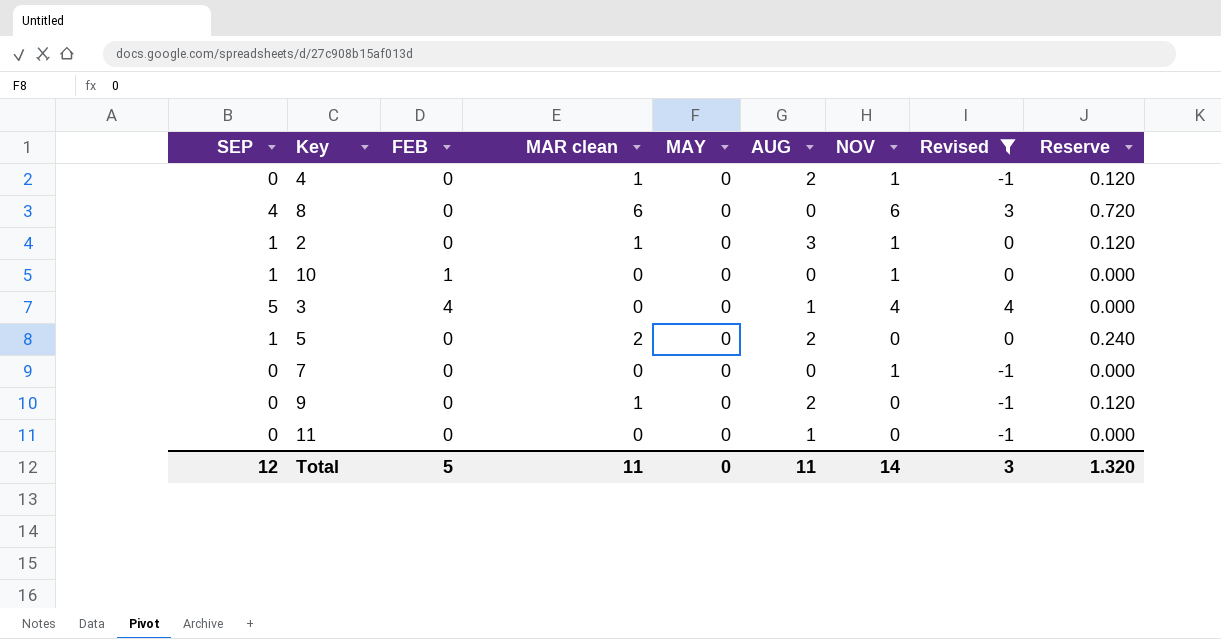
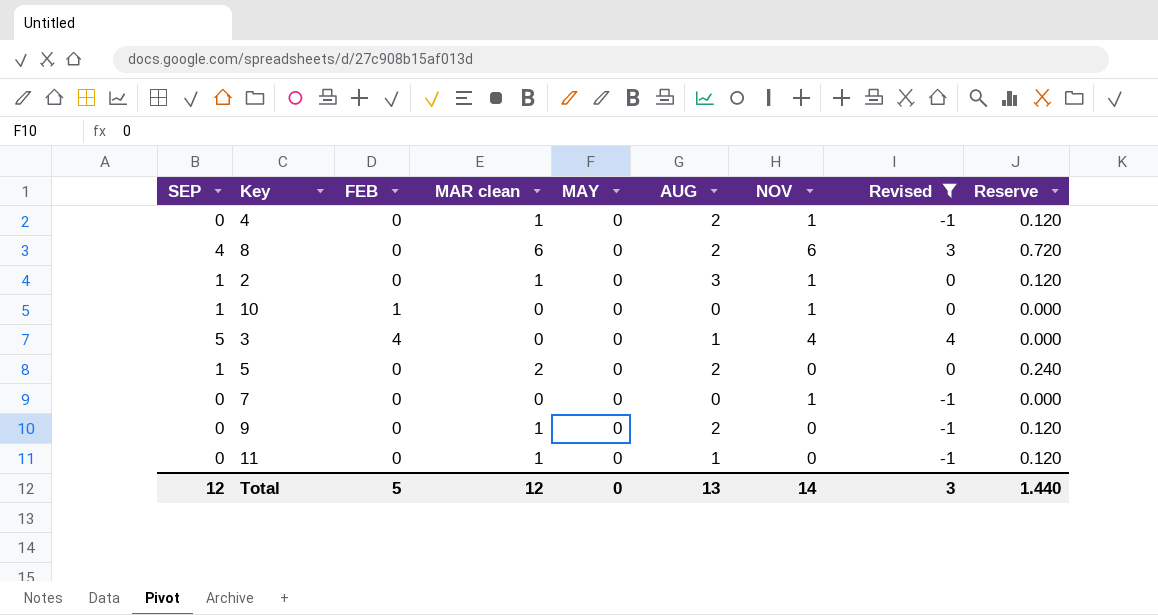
8 | AUG: 0 -> 2
11 | MAR clean: 0 -> 1
11 | Reserve: 0.000 -> 0.120
Total | MAR clean: 11 -> 12
Total | AUG: 11 -> 13
Total | Reserve: 1.320 -> 1.440

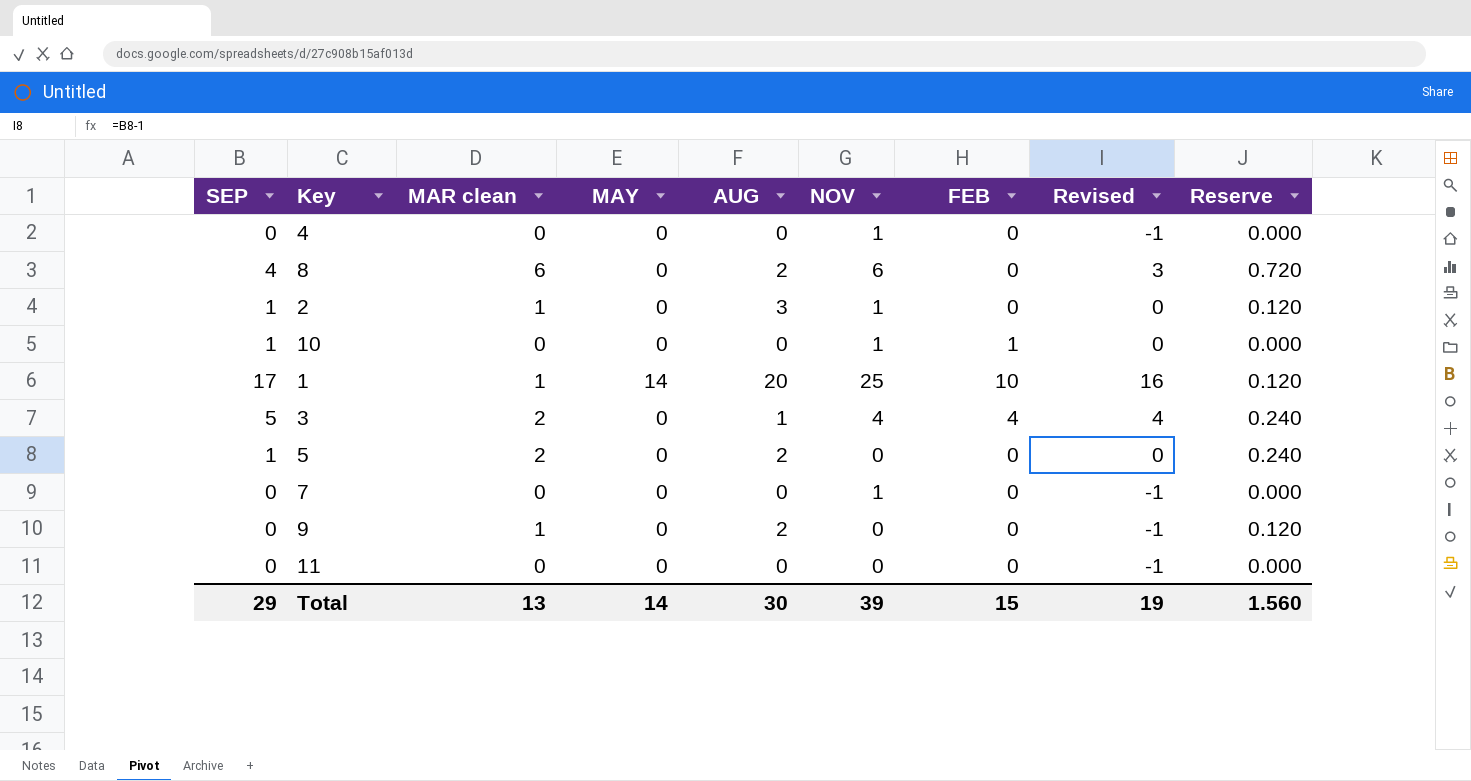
filter: Revised != 16 -> none
column FEB | position: 3 -> 7
4 | MAR clean: 1 -> 0
4 | AUG: 2 -> 0
4 | Reserve: 0.120 -> 0.000
3 | MAR clean: 0 -> 2
3 | Reserve: 0.000 -> 0.240
11 | MAR clean: 1 -> 0
11 | AUG: 1 -> 0
11 | Reserve: 0.120 -> 0.000
Total | SEP: 12 -> 29
Total | MAR clean: 12 -> 13
Total | MAY: 0 -> 14
Total | AUG: 13 -> 30
Total | NOV: 14 -> 39
Total | FEB: 5 -> 15
Total | Revised: 3 -> 19
Total | Reserve: 1.440 -> 1.560

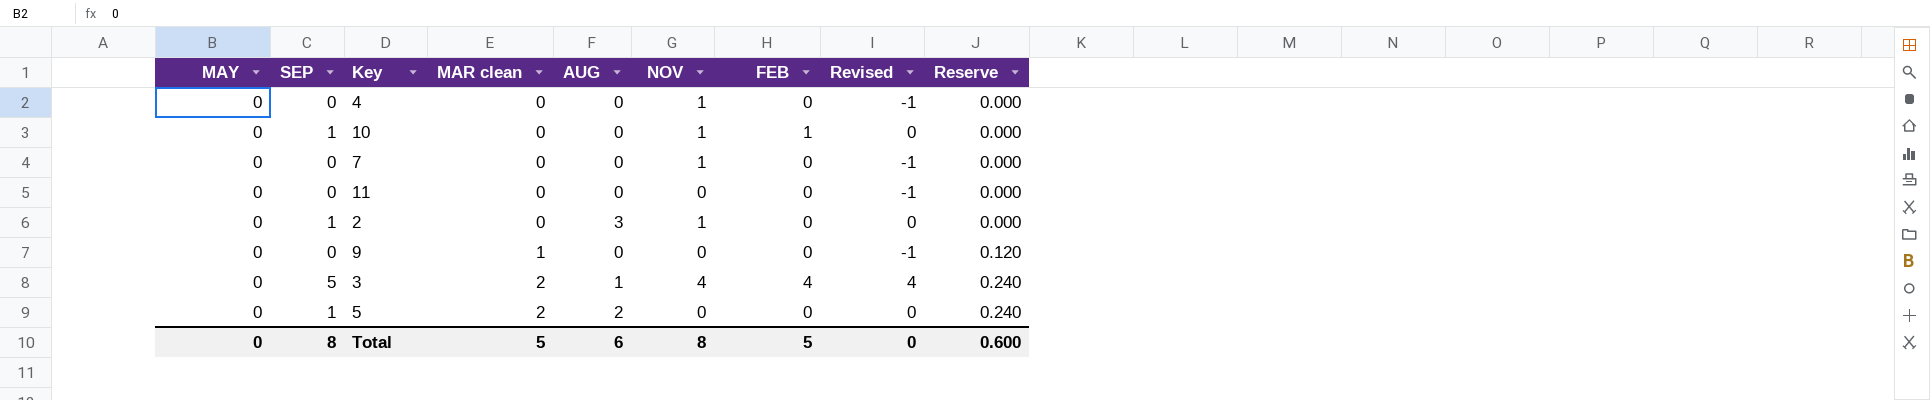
row order: none -> MAR clean ascending
column MAY | position: 4 -> 1
row 8: 4 | 6 | 0 | 2 | 6 | 0 | 3 | 0.720 -> none
row 1: 17 | 1 | 14 | 20 | 25 | 10 | 16 | 0.120 -> none
2 | MAR clean: 1 -> 0
2 | Reserve: 0.120 -> 0.000
9 | AUG: 2 -> 0
Total | MAY: 14 -> 0
Total | SEP: 29 -> 8
Total | MAR clean: 13 -> 5
Total | AUG: 30 -> 6
Total | NOV: 39 -> 8
Total | FEB: 15 -> 5
Total | Revised: 19 -> 0
Total | Reserve: 1.560 -> 0.600

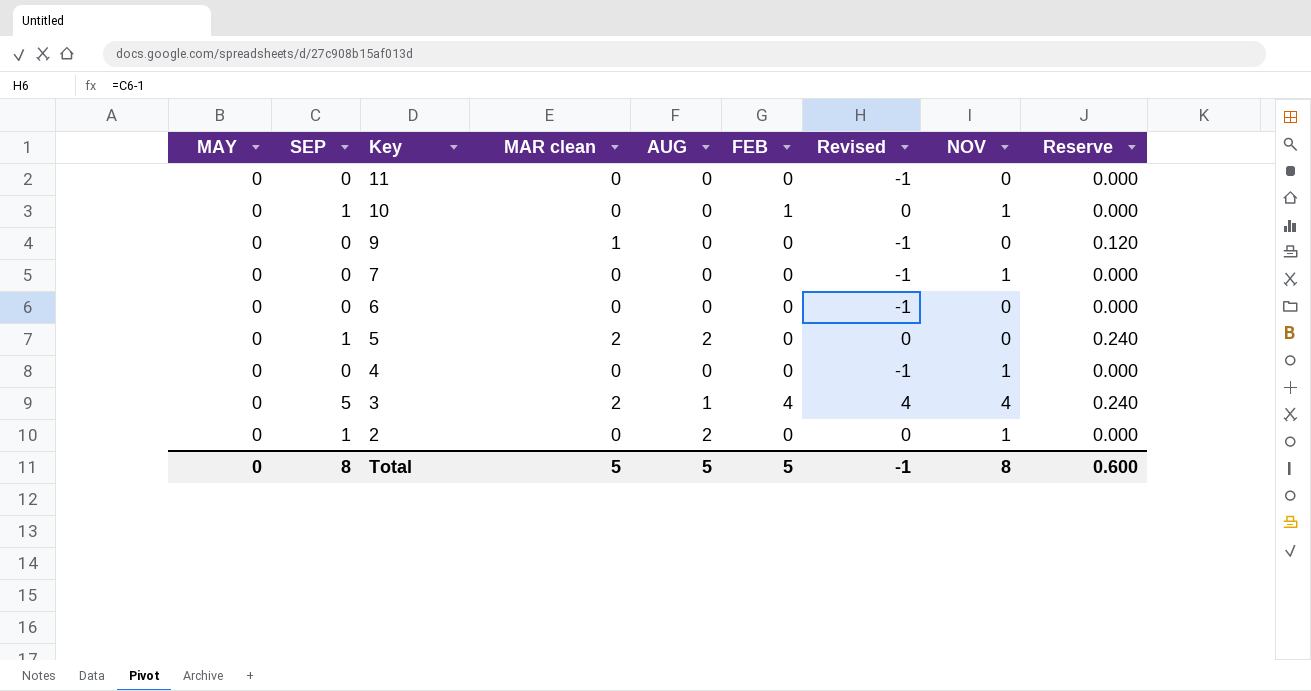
row order: MAR clean ascending -> Key descending
column NOV | position: 6 -> 8
row 6: none -> 0 | 0 | 0 | 0 | 0 | -1 | 0 | 0.000
2 | AUG: 3 -> 2
Total | AUG: 6 -> 5
Total | Revised: 0 -> -1

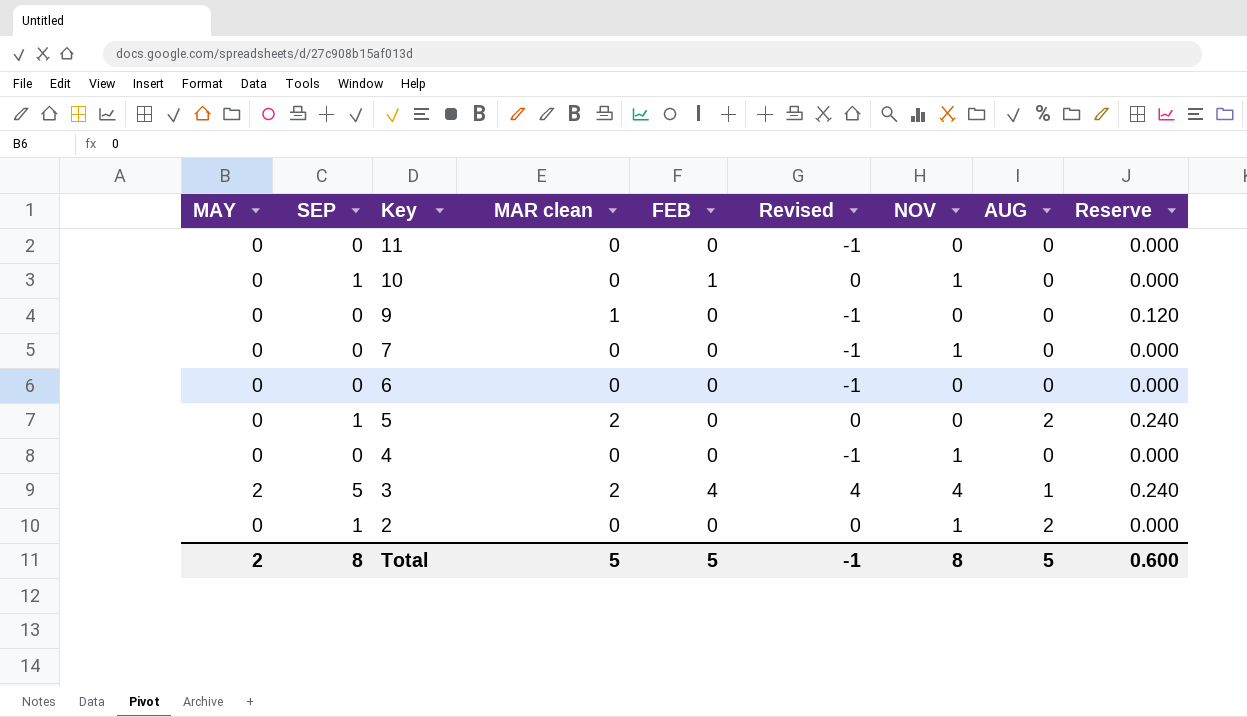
column AUG | position: 5 -> 8
3 | MAY: 0 -> 2
Total | MAY: 0 -> 2

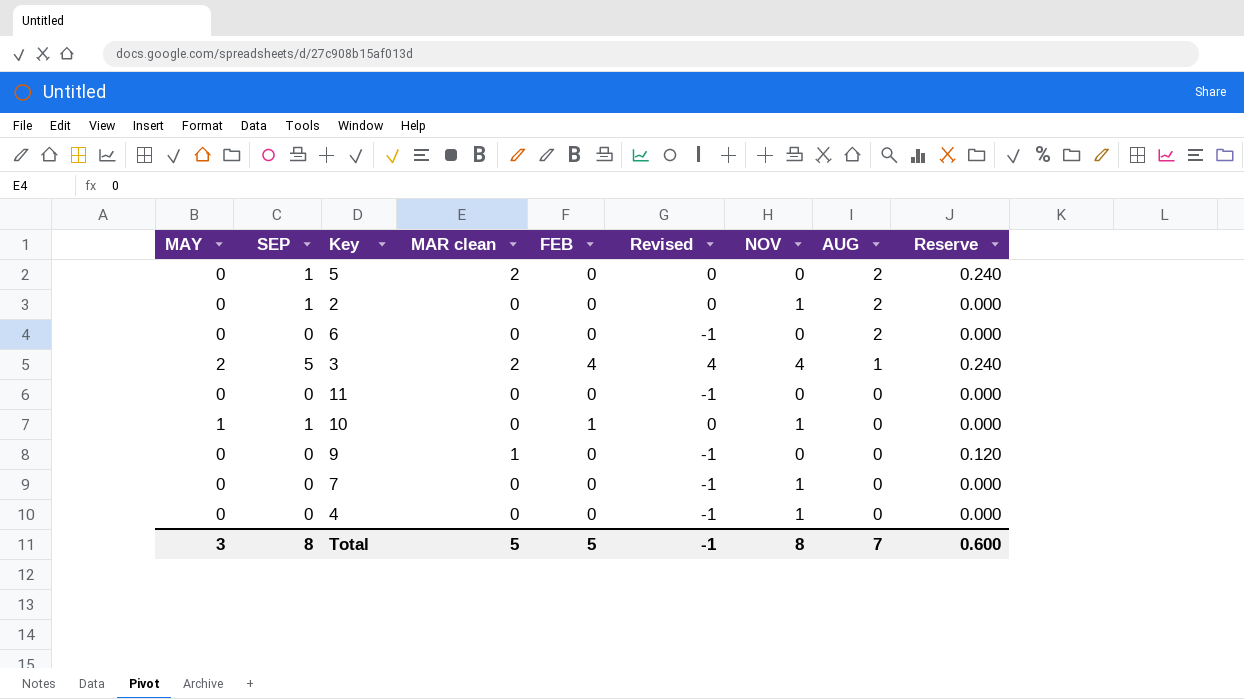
row order: Key descending -> AUG descending
6 | AUG: 0 -> 2
10 | MAY: 0 -> 1
Total | MAY: 2 -> 3
Total | AUG: 5 -> 7

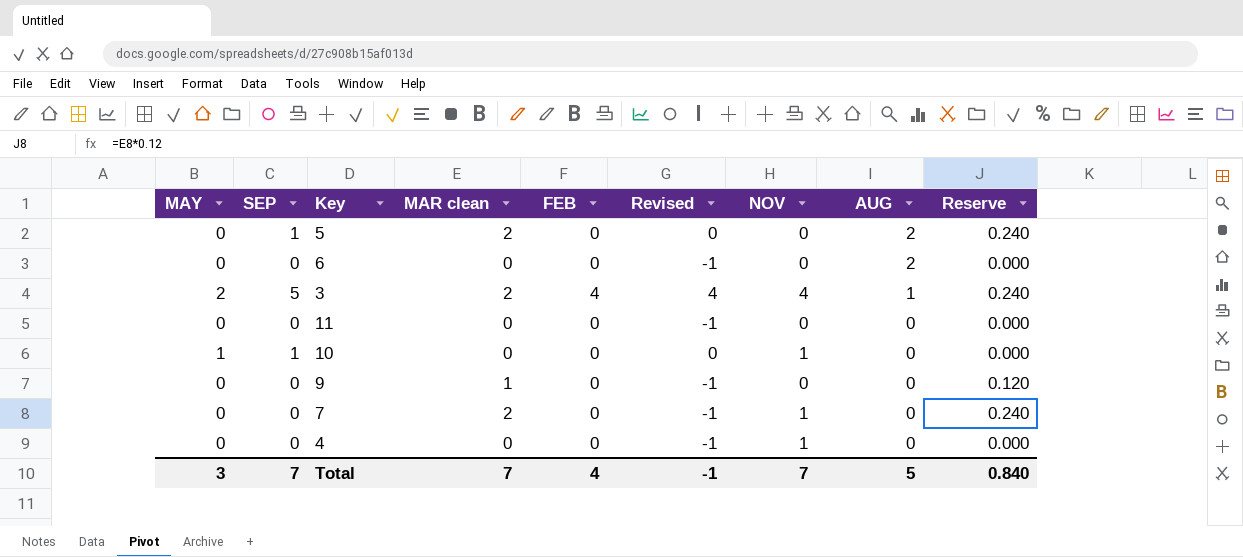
row 2: 0 | 1 | 0 | 0 | 0 | 1 | 2 | 0.000 -> none
10 | FEB: 1 -> 0
7 | MAR clean: 0 -> 2
7 | Reserve: 0.000 -> 0.240
Total | SEP: 8 -> 7
Total | MAR clean: 5 -> 7
Total | FEB: 5 -> 4
Total | NOV: 8 -> 7
Total | AUG: 7 -> 5
Total | Reserve: 0.600 -> 0.840

